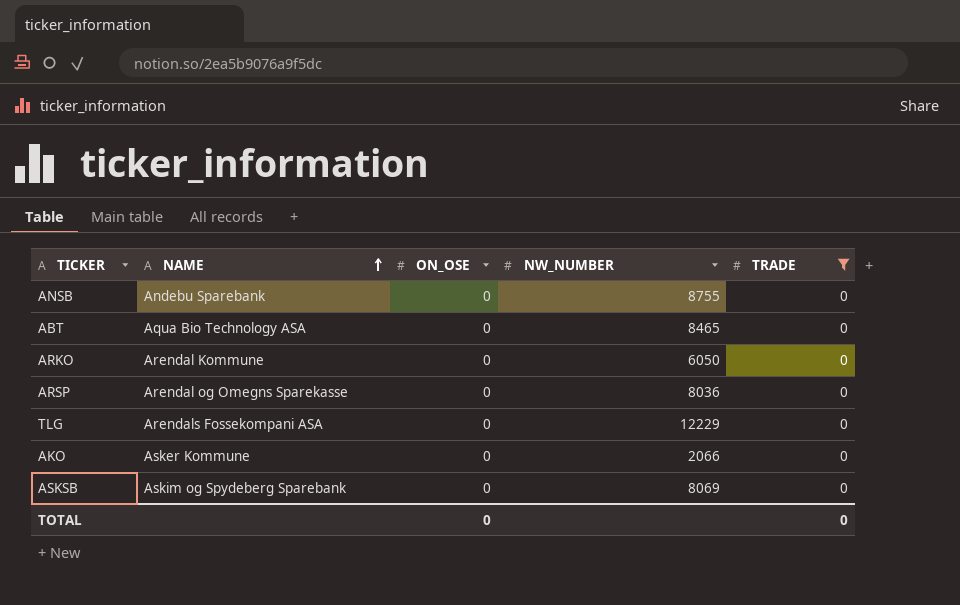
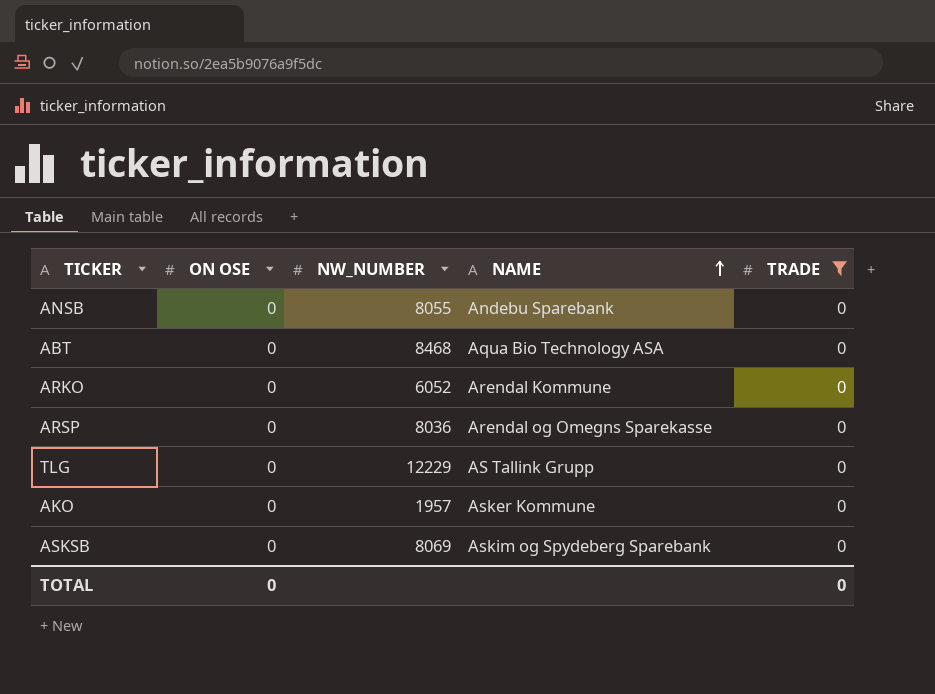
column name: ON_OSE -> ON OSE
column NAME | position: 2 -> 4
ANSB | NW_NUMBER: 8755 -> 8055
ABT | NW_NUMBER: 8465 -> 8468
ARKO | NW_NUMBER: 6050 -> 6052
TLG | NAME: Arendals Fossekompani ASA -> AS Tallink Grupp
AKO | NW_NUMBER: 2066 -> 1957

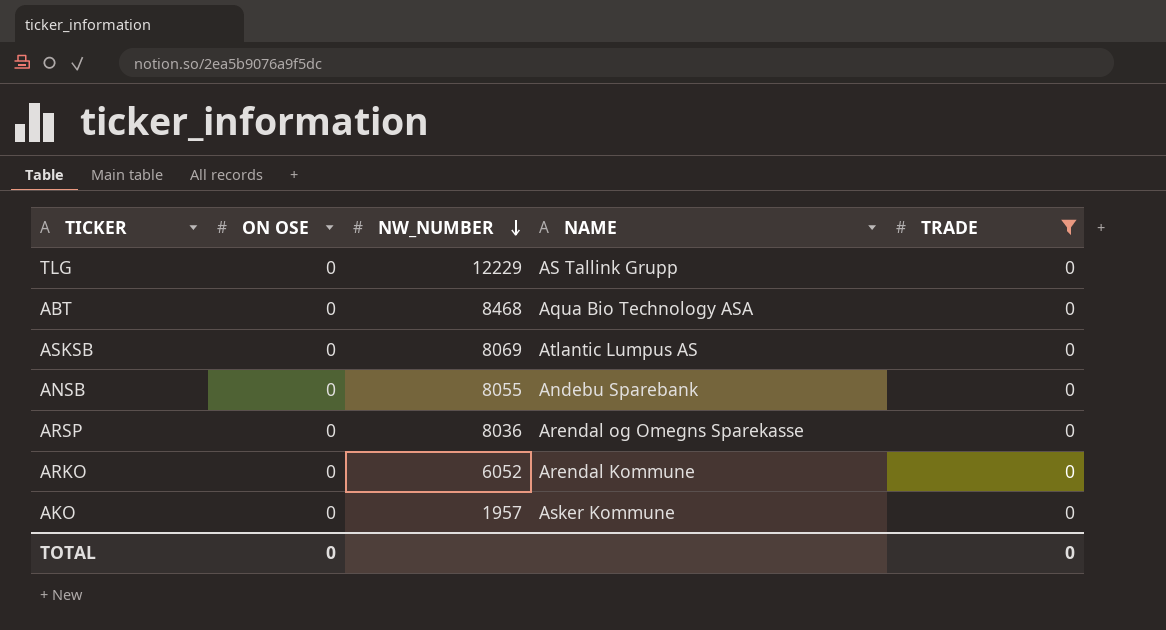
row order: NAME ascending -> NW_NUMBER descending
ASKSB | NAME: Askim og Spydeberg Sparebank -> Atlantic Lumpus AS

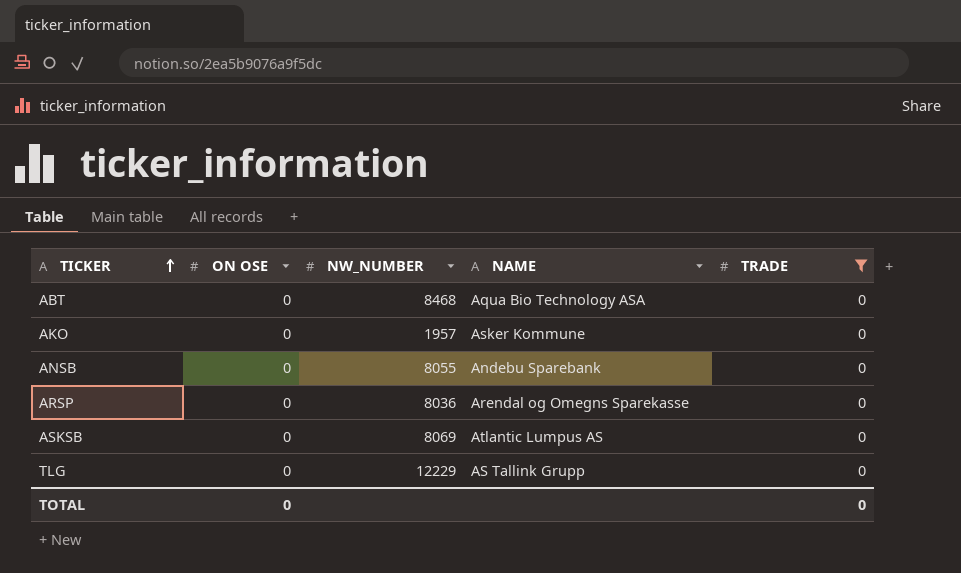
row order: NW_NUMBER descending -> TICKER ascending
row ARKO: 0 | 6052 | Arendal Kommune | 0 -> none

